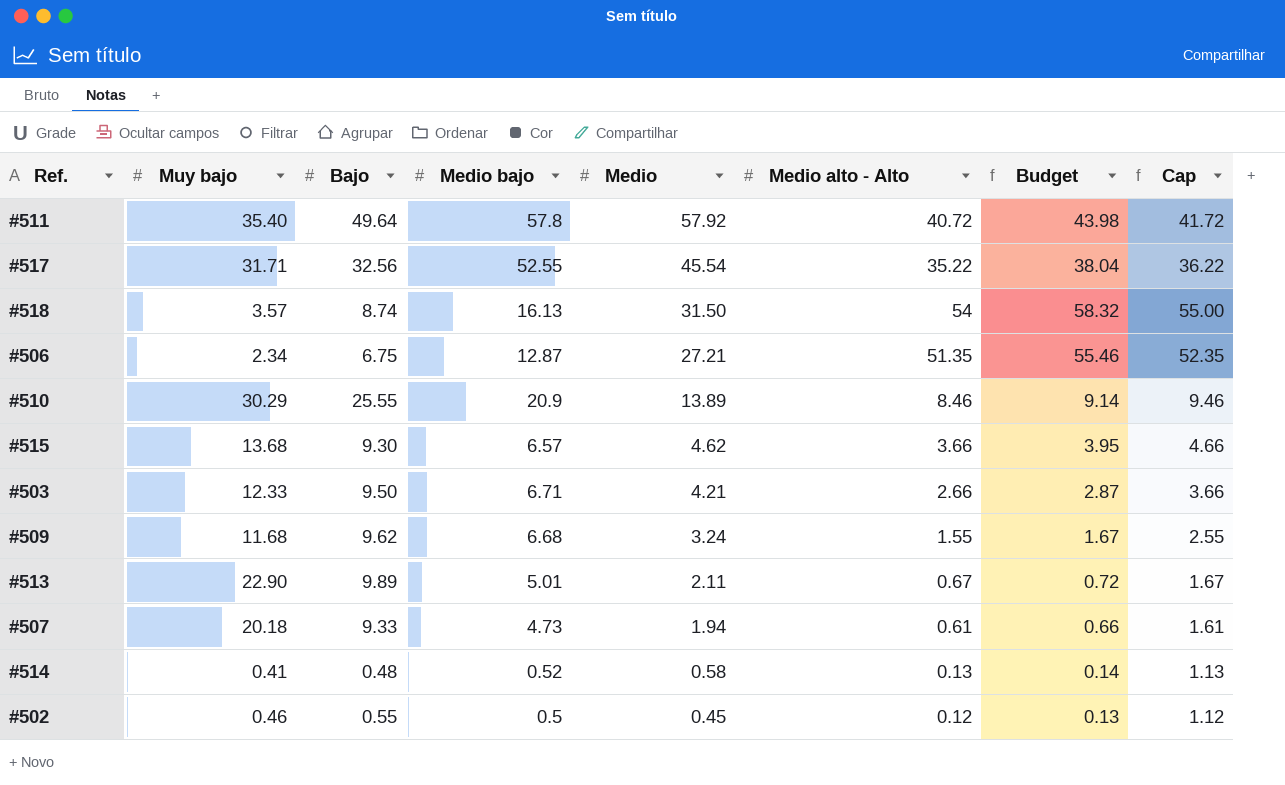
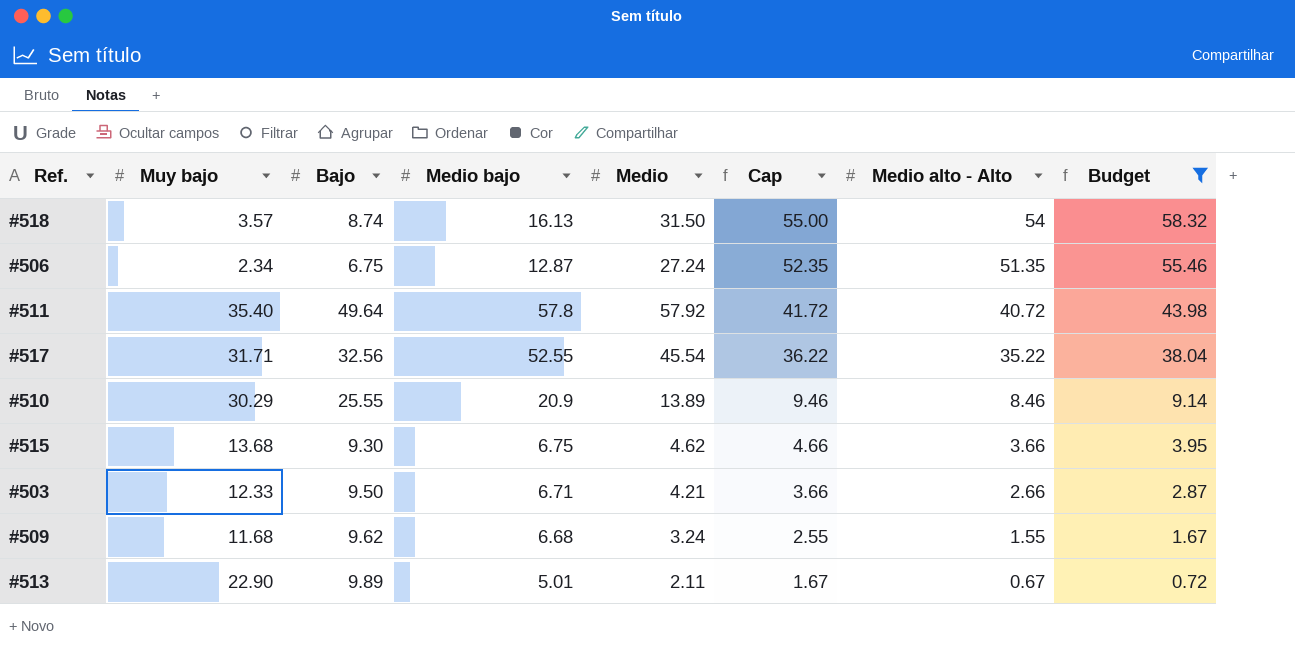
filter: none -> Budget >= 0.72
row order: Medio descending -> Cap descending
column Cap | position: 8 -> 6
#506 | Medio: 27.21 -> 27.24
#515 | Medio bajo: 6.57 -> 6.75

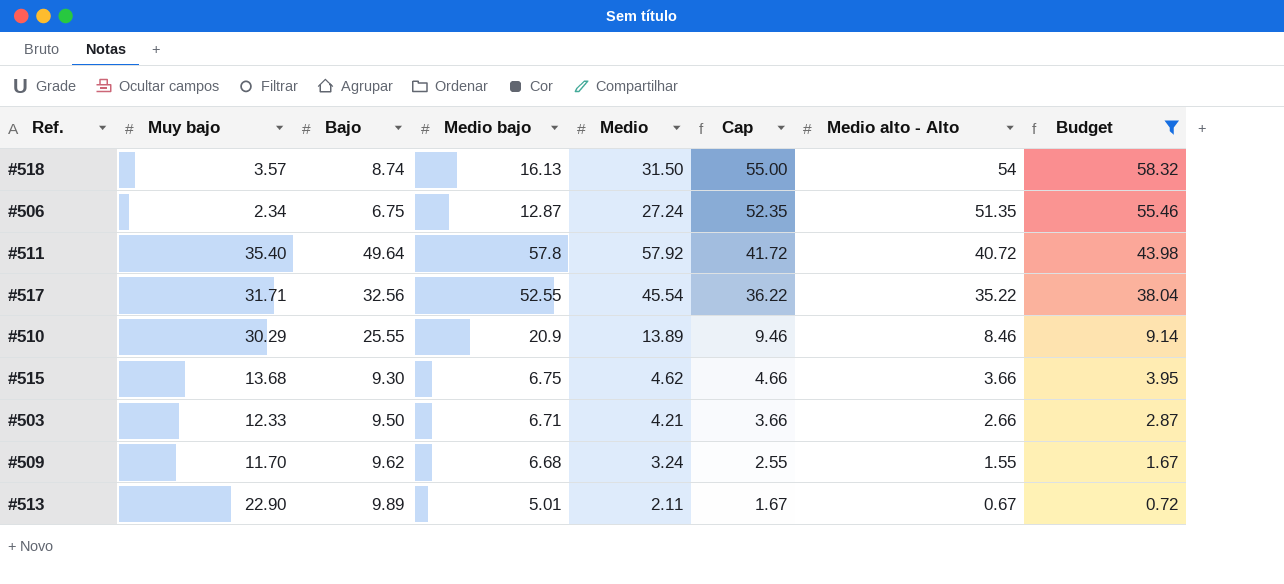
#509 | Muy bajo: 11.68 -> 11.70

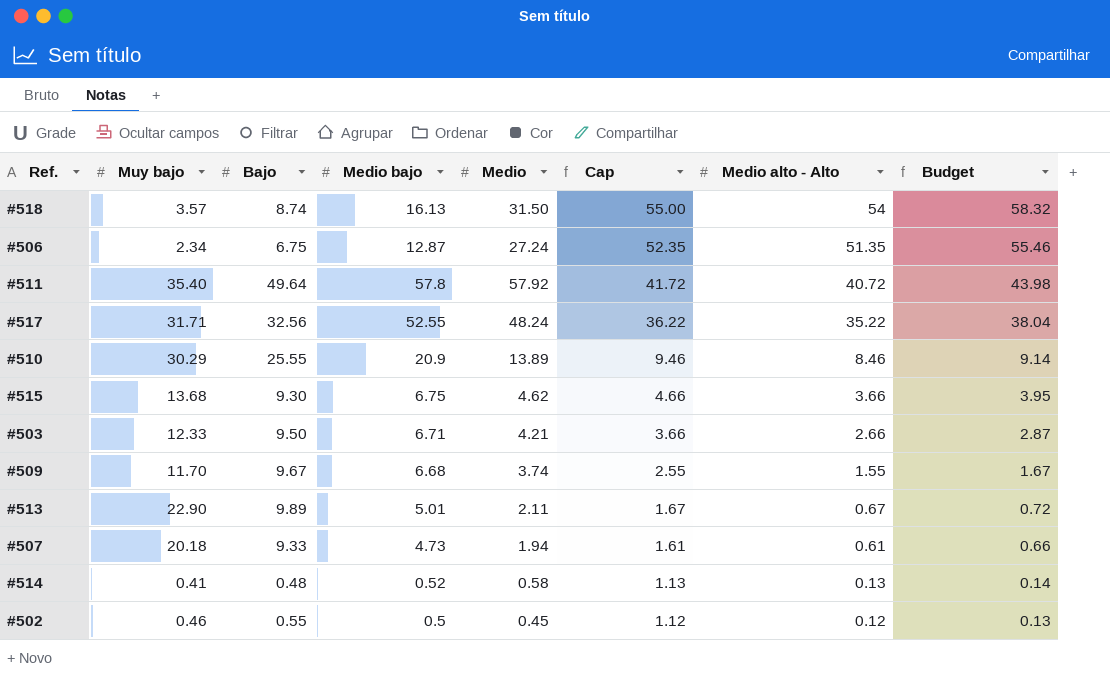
filter: Budget >= 0.72 -> none
#517 | Medio: 45.54 -> 48.24
#509 | Bajo: 9.62 -> 9.67
#509 | Medio: 3.24 -> 3.74

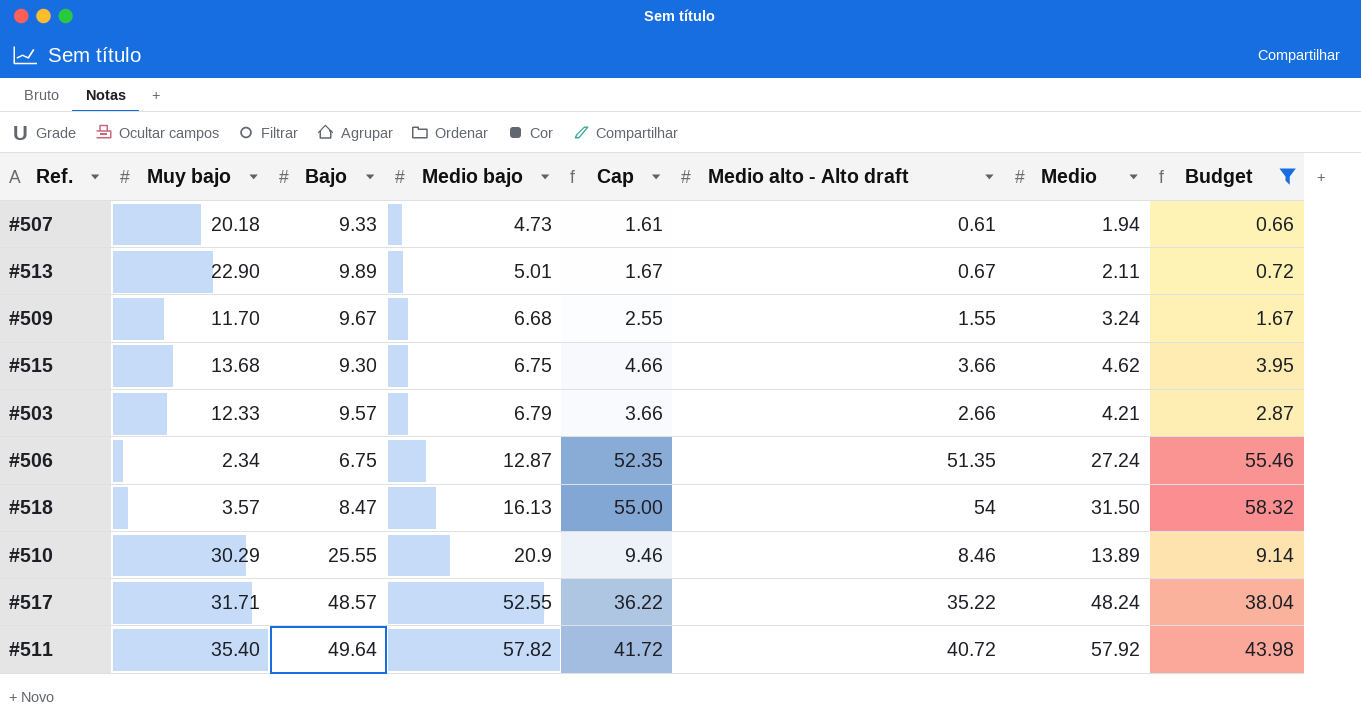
filter: none -> Budget >= 0.66
row order: Cap descending -> Medio bajo ascending
column name: Medio alto - Alto -> Medio alto - Alto draft
column Medio | position: 5 -> 7
#509 | Medio: 3.74 -> 3.24
#503 | Bajo: 9.50 -> 9.57
#503 | Medio bajo: 6.71 -> 6.79
#518 | Bajo: 8.74 -> 8.47
#517 | Bajo: 32.56 -> 48.57
#511 | Medio bajo: 57.8 -> 57.82

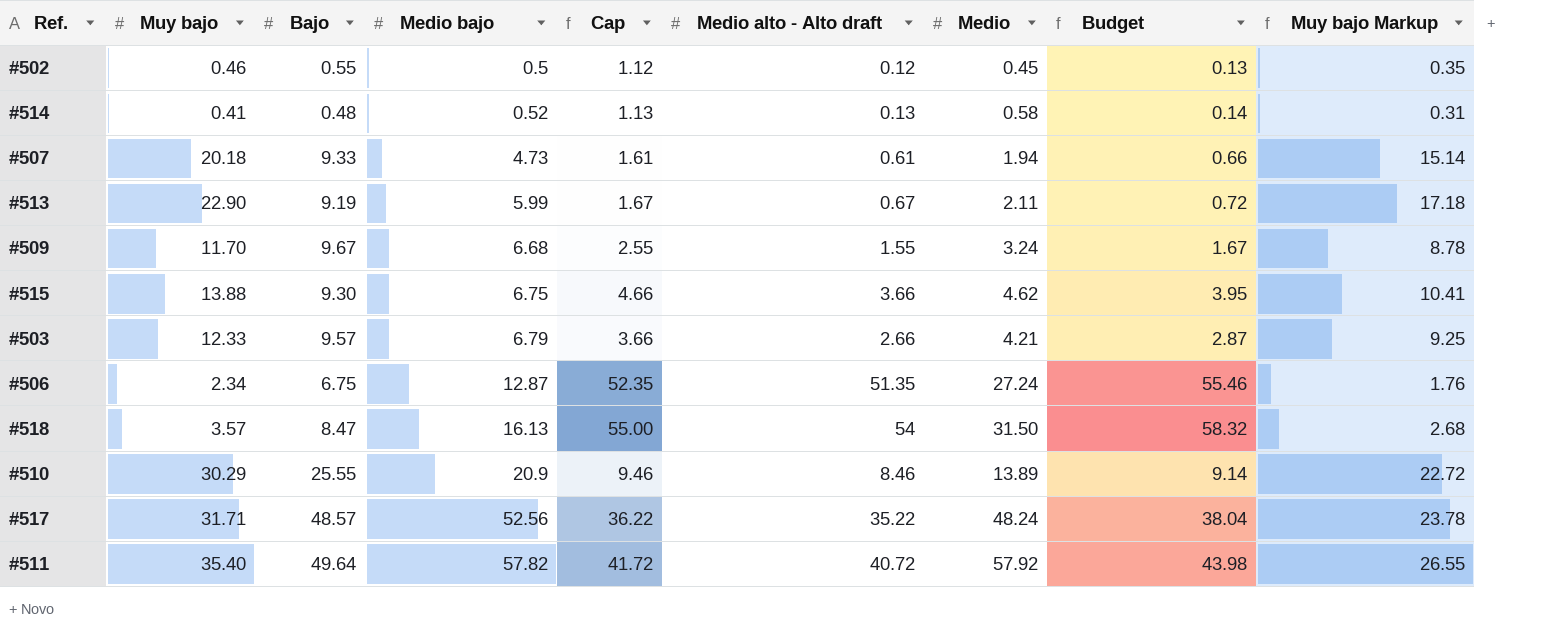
filter: Budget >= 0.66 -> none
column Muy bajo Markup | formula: none -> [Muy bajo] * 0.75
#513 | Bajo: 9.89 -> 9.19
#513 | Medio bajo: 5.01 -> 5.99
#515 | Muy bajo: 13.68 -> 13.88
#517 | Medio bajo: 52.55 -> 52.56

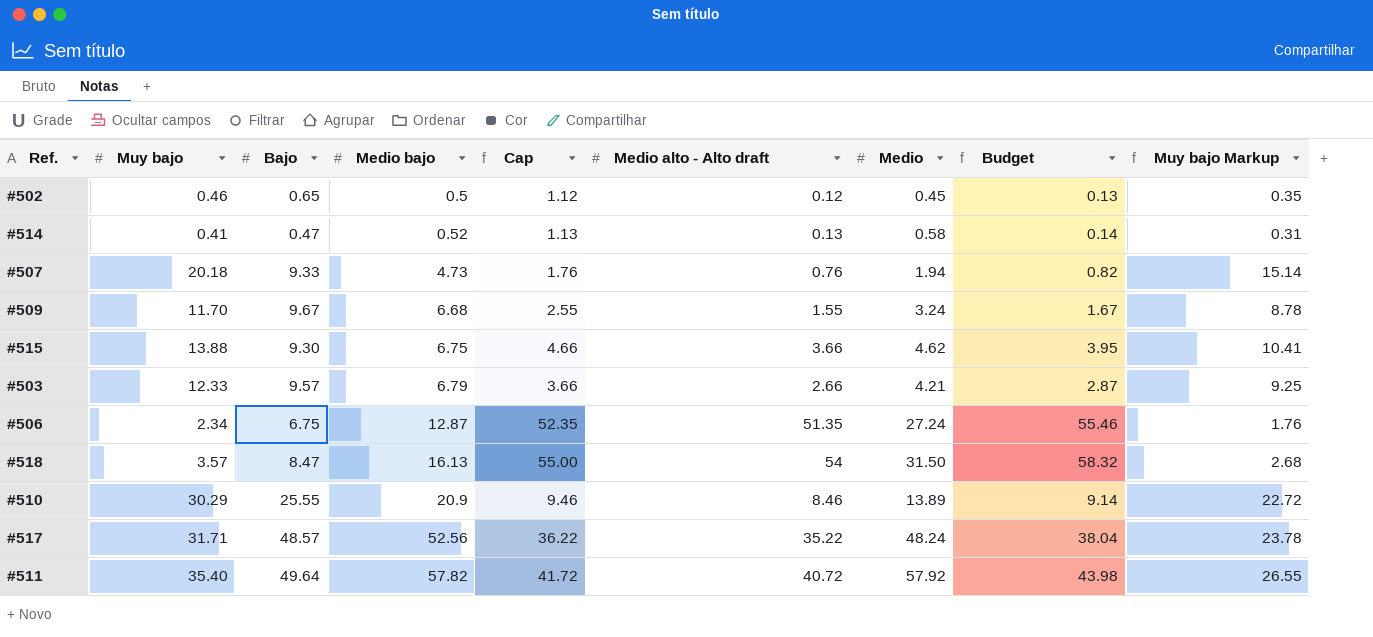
row #513: 22.90 | 9.19 | 5.99 | 1.67 | 0.67 | 2.11 | 0.72 | 17.18 -> none
#502 | Bajo: 0.55 -> 0.65
#514 | Bajo: 0.48 -> 0.47
#507 | Cap: 1.61 -> 1.76
#507 | Medio alto - Alto draft: 0.61 -> 0.76
#507 | Budget: 0.66 -> 0.82

